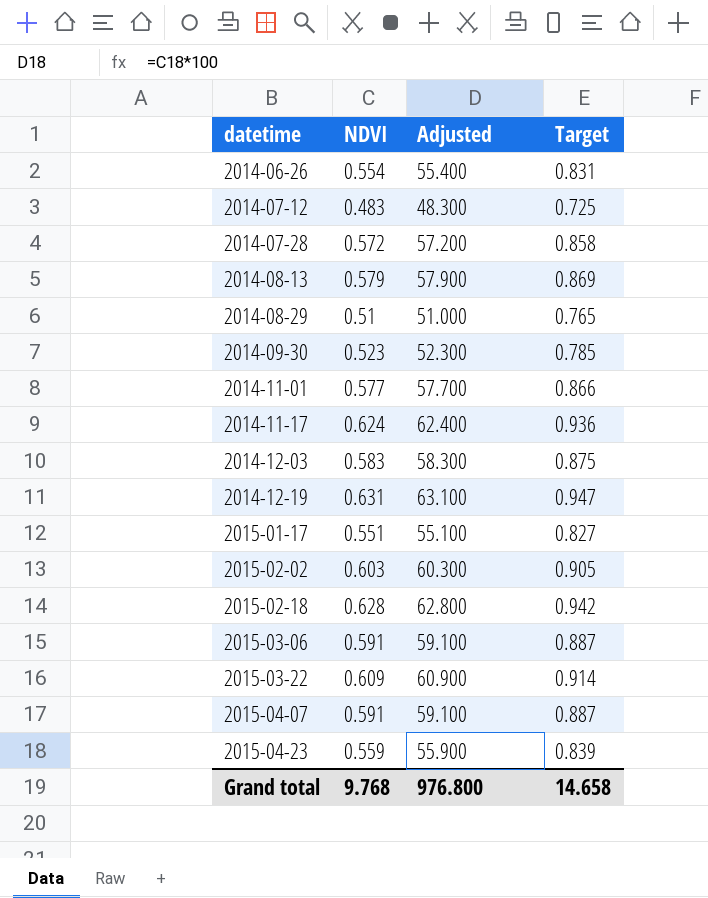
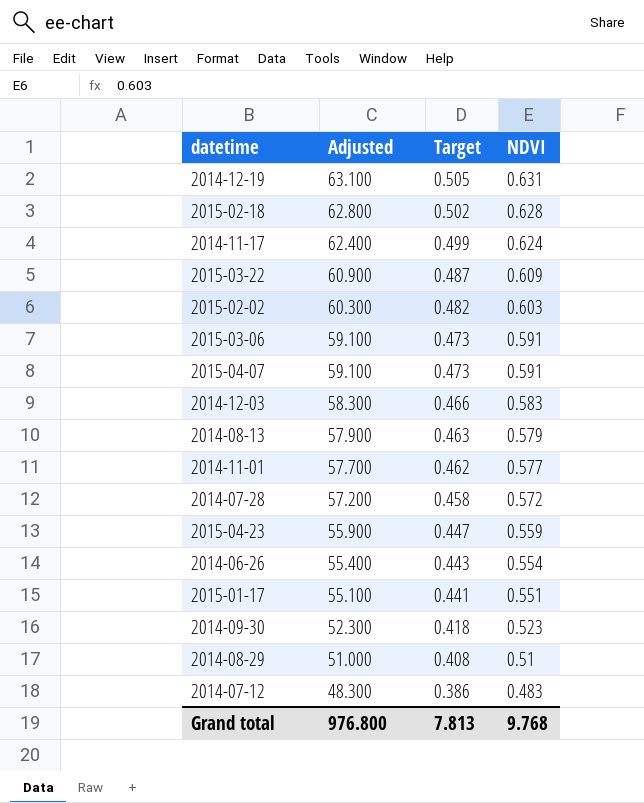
row order: datetime ascending -> Adjusted descending
column Target | formula: [NDVI] * 1.5 -> [NDVI] * 0.8
column NDVI | position: 2 -> 4
Grand total | Target: 14.658 -> 7.813

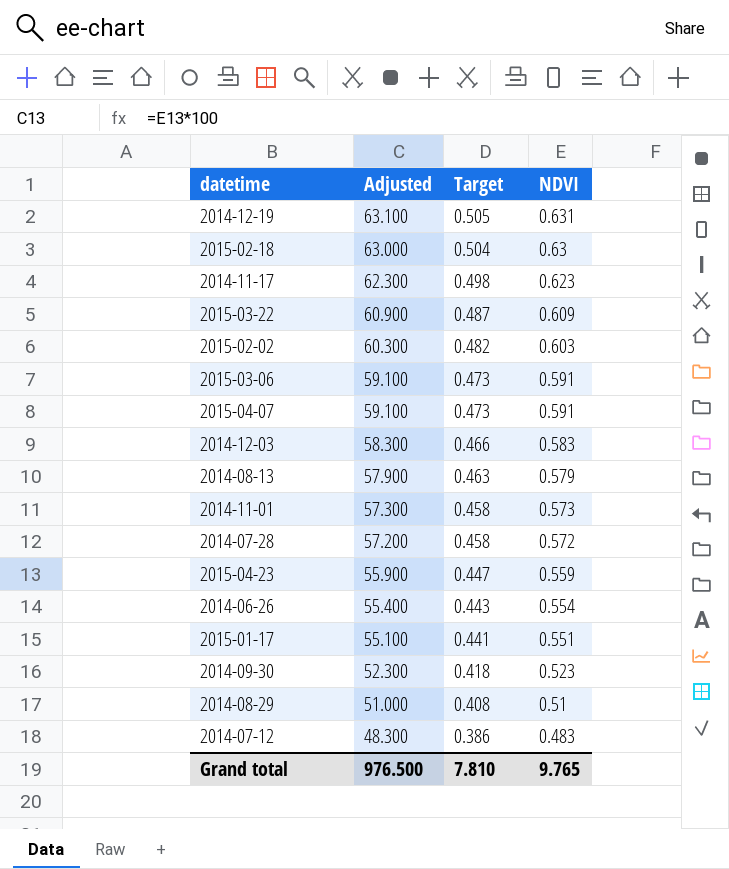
2015-02-18 | Adjusted: 62.800 -> 63.000
2015-02-18 | Target: 0.502 -> 0.504
2015-02-18 | NDVI: 0.628 -> 0.63
2014-11-17 | Adjusted: 62.400 -> 62.300
2014-11-17 | Target: 0.499 -> 0.498
2014-11-17 | NDVI: 0.624 -> 0.623
2014-11-01 | Adjusted: 57.700 -> 57.300
2014-11-01 | Target: 0.462 -> 0.458
2014-11-01 | NDVI: 0.577 -> 0.573
Grand total | Adjusted: 976.800 -> 976.500
Grand total | Target: 7.813 -> 7.810
Grand total | NDVI: 9.768 -> 9.765

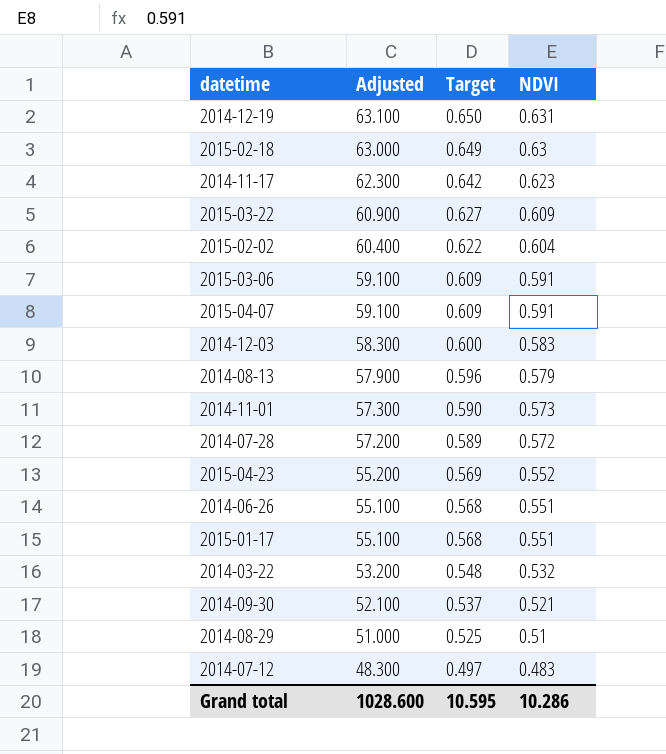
column Target | formula: [NDVI] * 0.8 -> [NDVI] * 1.03
2015-02-02 | Adjusted: 60.300 -> 60.400
2015-02-02 | NDVI: 0.603 -> 0.604
2015-04-23 | Adjusted: 55.900 -> 55.200
2015-04-23 | NDVI: 0.559 -> 0.552
2014-06-26 | Adjusted: 55.400 -> 55.100
2014-06-26 | NDVI: 0.554 -> 0.551
row 2014-03-22: none -> 53.200 | 0.548 | 0.532
2014-09-30 | Adjusted: 52.300 -> 52.100
2014-09-30 | NDVI: 0.523 -> 0.521
Grand total | Adjusted: 976.500 -> 1028.600
Grand total | Target: 7.810 -> 10.595
Grand total | NDVI: 9.765 -> 10.286

